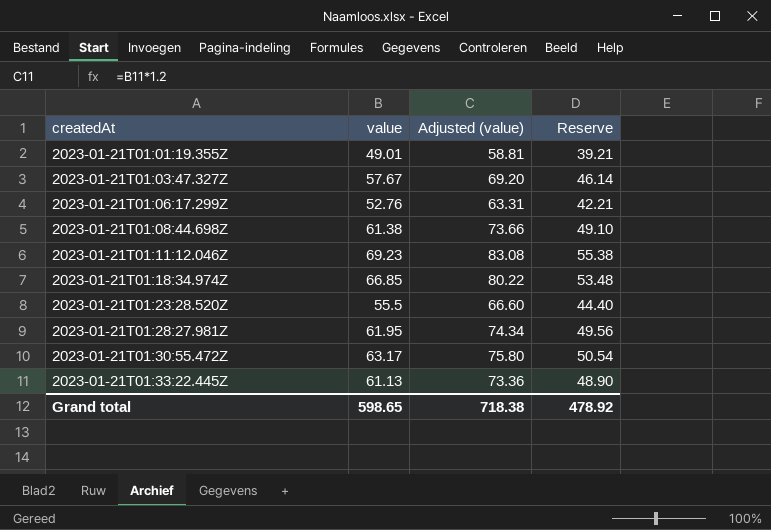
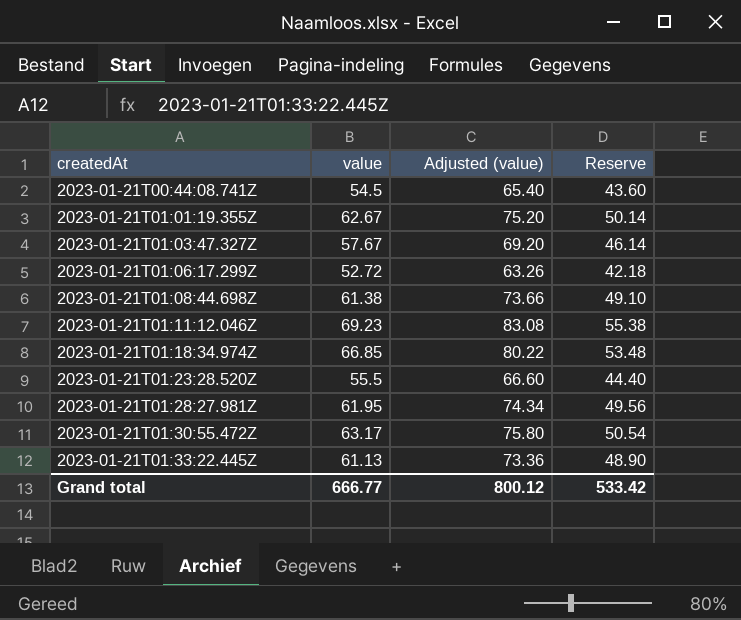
row 2023-01-21T00:44:08.741Z: none -> 54.5 | 65.40 | 43.60
2023-01-21T01:01:19.355Z | value: 49.01 -> 62.67
2023-01-21T01:01:19.355Z | Adjusted (value): 58.81 -> 75.20
2023-01-21T01:01:19.355Z | Reserve: 39.21 -> 50.14
2023-01-21T01:06:17.299Z | value: 52.76 -> 52.72
2023-01-21T01:06:17.299Z | Adjusted (value): 63.31 -> 63.26
2023-01-21T01:06:17.299Z | Reserve: 42.21 -> 42.18
Grand total | value: 598.65 -> 666.77
Grand total | Adjusted (value): 718.38 -> 800.12
Grand total | Reserve: 478.92 -> 533.42

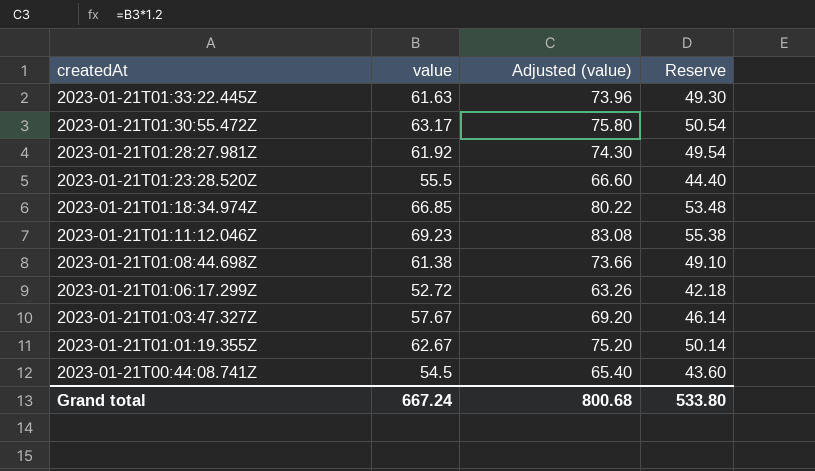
row order: createdAt ascending -> createdAt descending
2023-01-21T01:33:22.445Z | value: 61.13 -> 61.63
2023-01-21T01:33:22.445Z | Adjusted (value): 73.36 -> 73.96
2023-01-21T01:33:22.445Z | Reserve: 48.90 -> 49.30
2023-01-21T01:28:27.981Z | value: 61.95 -> 61.92
2023-01-21T01:28:27.981Z | Adjusted (value): 74.34 -> 74.30
2023-01-21T01:28:27.981Z | Reserve: 49.56 -> 49.54
Grand total | value: 666.77 -> 667.24
Grand total | Adjusted (value): 800.12 -> 800.68
Grand total | Reserve: 533.42 -> 533.80

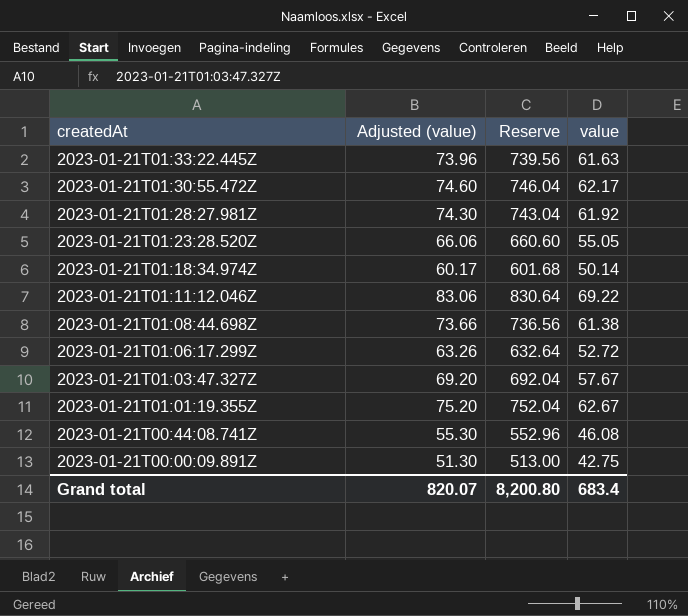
column Reserve | formula: [value] * 0.8 -> [value] * 12
column value | position: 2 -> 4
2023-01-21T01:30:55.472Z | Adjusted (value): 75.80 -> 74.60
2023-01-21T01:30:55.472Z | value: 63.17 -> 62.17
2023-01-21T01:23:28.520Z | Adjusted (value): 66.60 -> 66.06
2023-01-21T01:23:28.520Z | value: 55.5 -> 55.05
2023-01-21T01:18:34.974Z | Adjusted (value): 80.22 -> 60.17
2023-01-21T01:18:34.974Z | value: 66.85 -> 50.14
2023-01-21T01:11:12.046Z | Adjusted (value): 83.08 -> 83.06
2023-01-21T01:11:12.046Z | value: 69.23 -> 69.22
2023-01-21T00:44:08.741Z | Adjusted (value): 65.40 -> 55.30
2023-01-21T00:44:08.741Z | value: 54.5 -> 46.08
row 2023-01-21T00:00:09.891Z: none -> 51.30 | 513.00 | 42.75
Grand total | Adjusted (value): 800.68 -> 820.07
Grand total | Reserve: 533.80 -> 8,200.80
Grand total | value: 667.24 -> 683.4

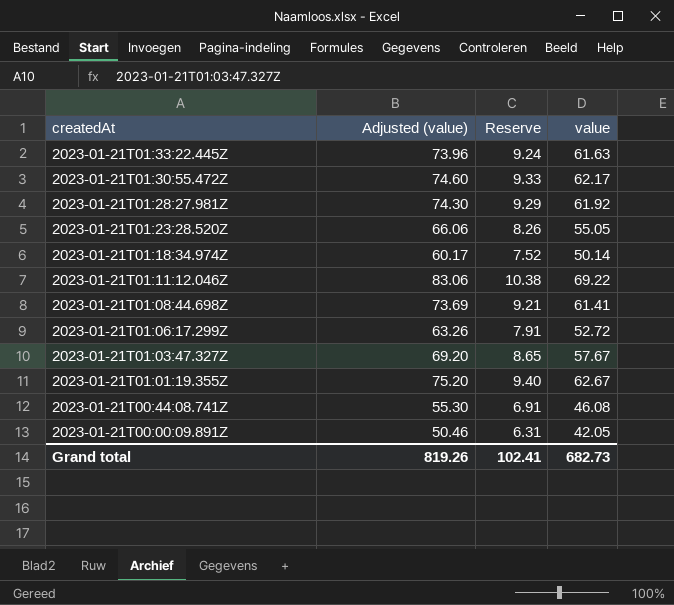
column Reserve | formula: [value] * 12 -> [value] * 0.15
2023-01-21T01:08:44.698Z | Adjusted (value): 73.66 -> 73.69
2023-01-21T01:08:44.698Z | value: 61.38 -> 61.41
2023-01-21T00:00:09.891Z | Adjusted (value): 51.30 -> 50.46
2023-01-21T00:00:09.891Z | value: 42.75 -> 42.05
Grand total | Adjusted (value): 820.07 -> 819.26
Grand total | Reserve: 8,200.80 -> 102.41
Grand total | value: 683.4 -> 682.73

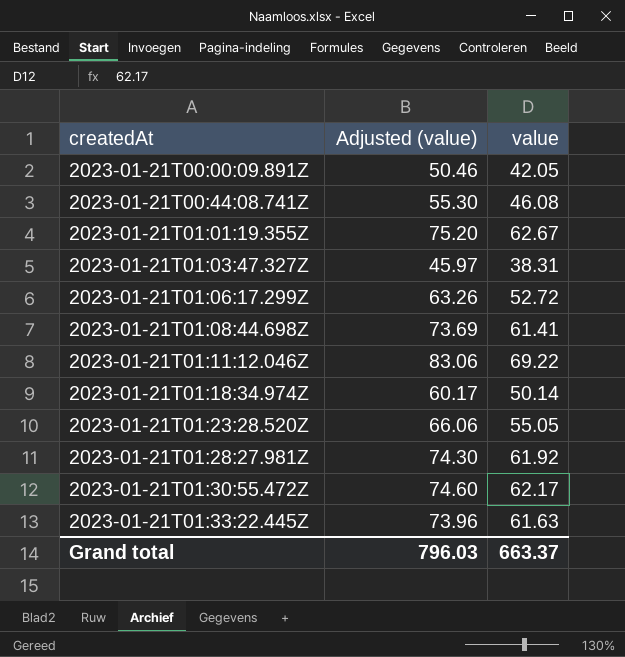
row order: createdAt descending -> createdAt ascending
column Reserve | formula: [value] * 0.15 -> none
2023-01-21T01:03:47.327Z | Adjusted (value): 69.20 -> 45.97
2023-01-21T01:03:47.327Z | value: 57.67 -> 38.31
Grand total | Adjusted (value): 819.26 -> 796.03
Grand total | value: 682.73 -> 663.37

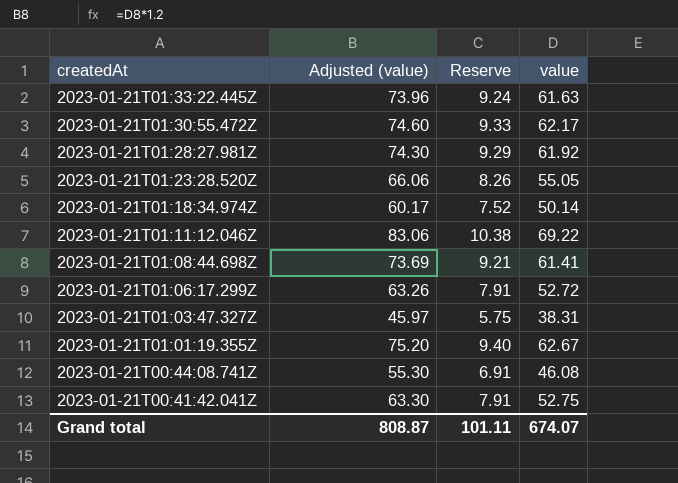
row order: createdAt ascending -> createdAt descending
column Reserve | formula: none -> [value] * 0.15
row 2023-01-21T00:00:09.891Z: 50.46 | 42.05 -> none
row 2023-01-21T00:41:42.041Z: none -> 63.30 | 7.91 | 52.75
Grand total | Adjusted (value): 796.03 -> 808.87
Grand total | value: 663.37 -> 674.07

